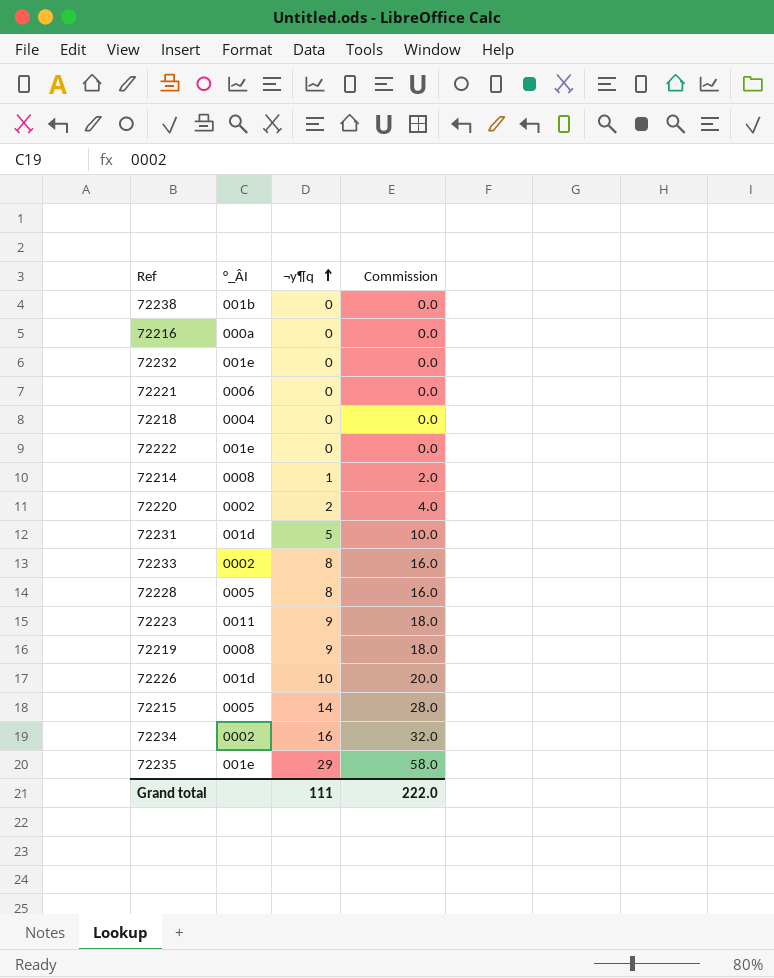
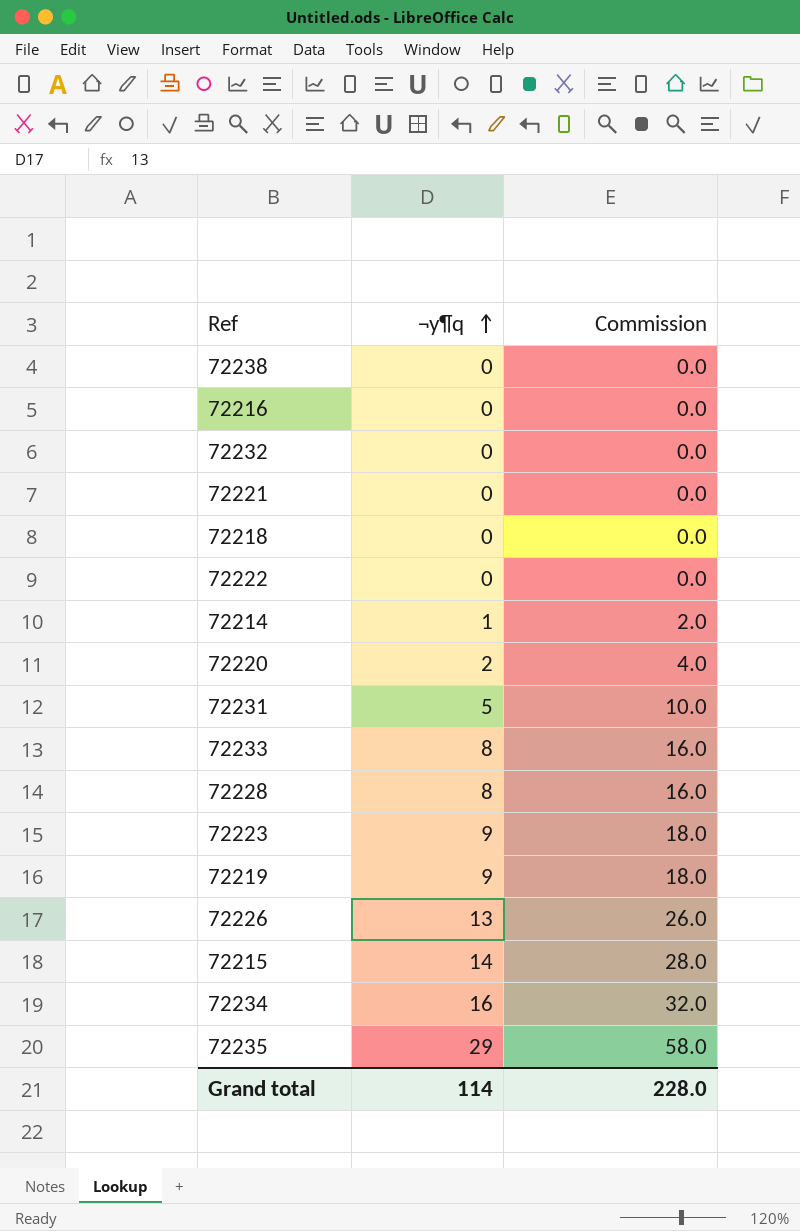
column °_ÂI | position: 2 -> none
72226 | ¬y¶q: 10 -> 13
72226 | Commission: 20.0 -> 26.0
Grand total | ¬y¶q: 111 -> 114
Grand total | Commission: 222.0 -> 228.0

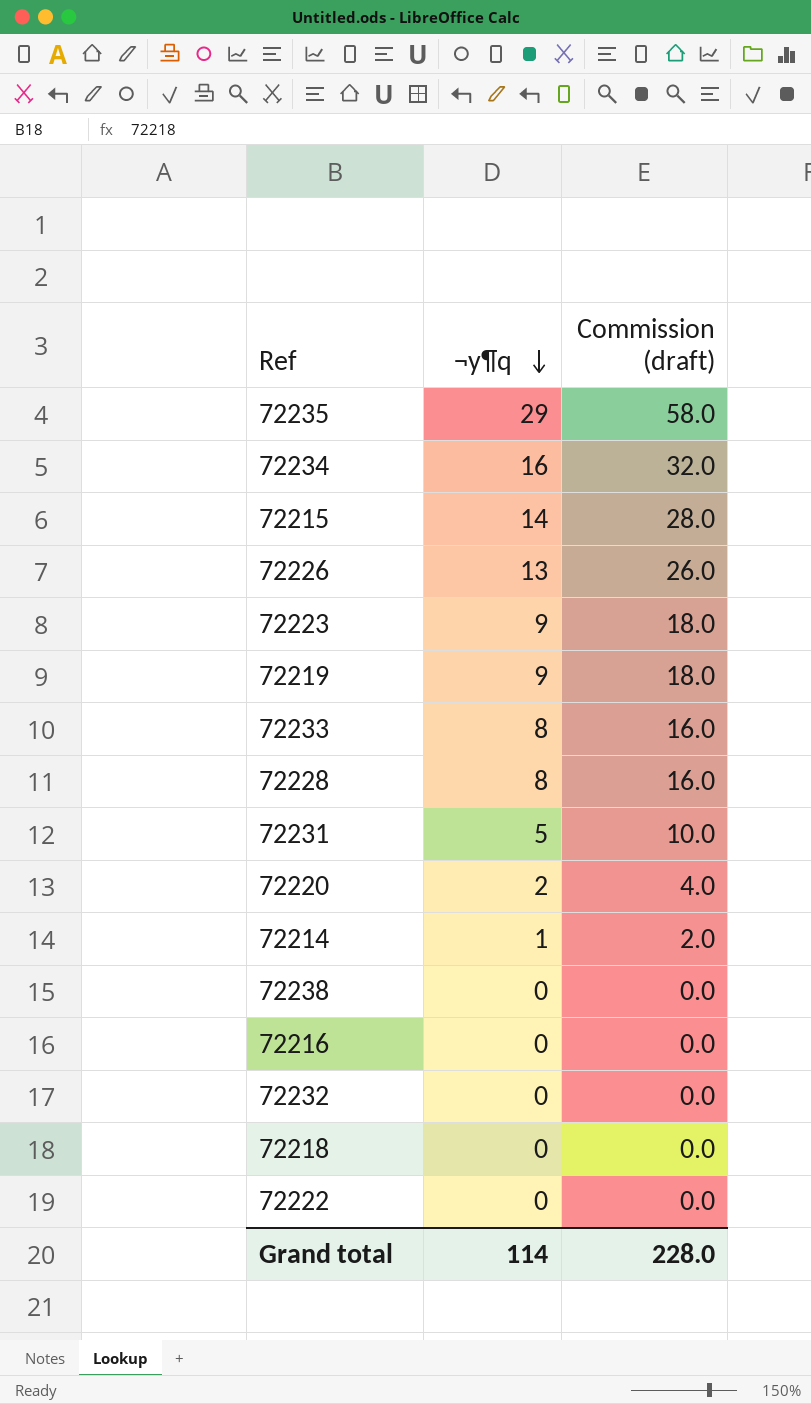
row order: ¬y¶q ascending -> ¬y¶q descending
column name: Commission -> Commission (draft)
row 72221: 0 | 0.0 -> none

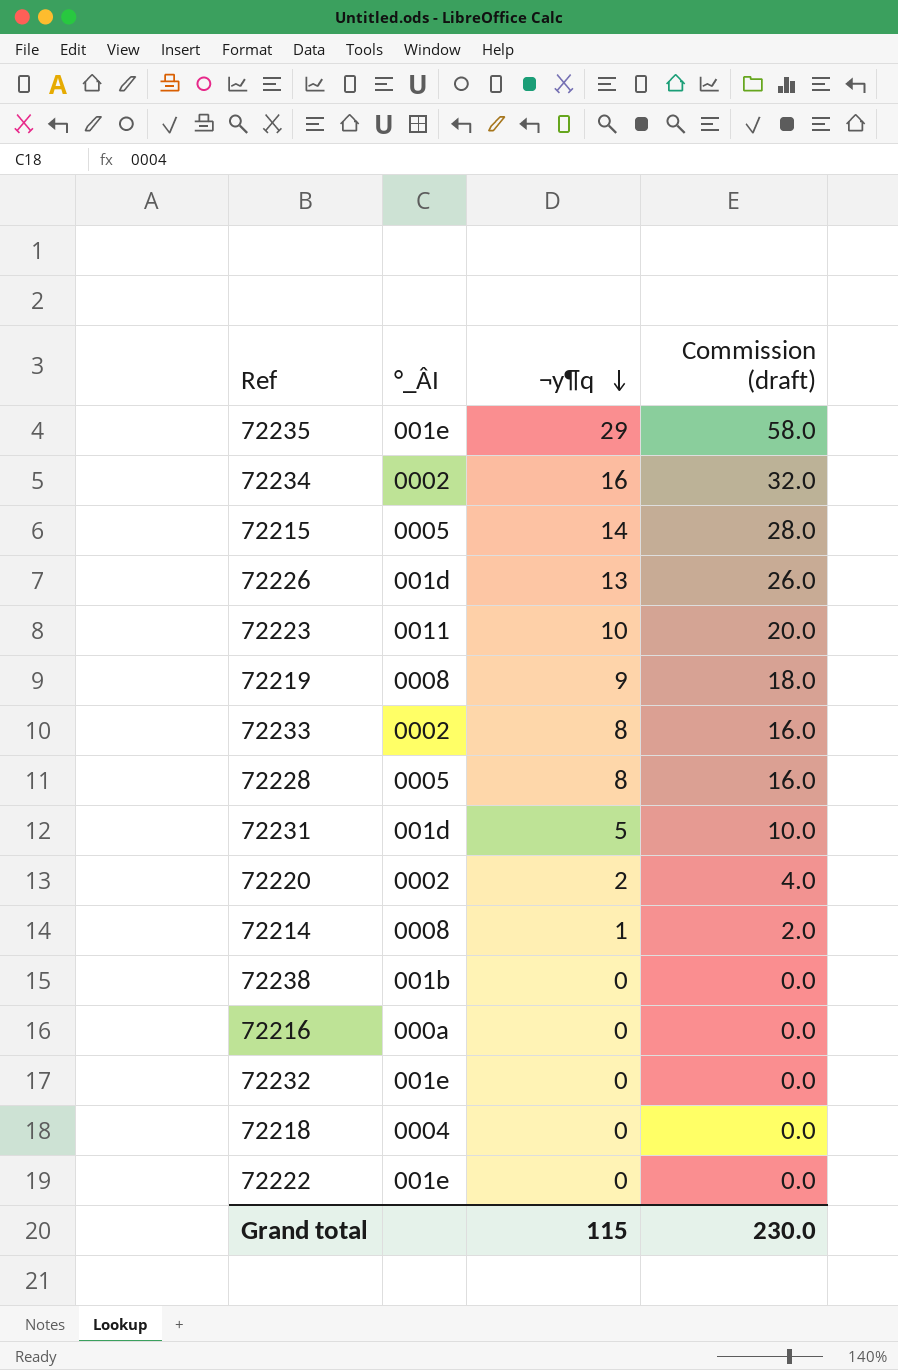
column °_ÂI | position: none -> 2
72223 | ¬y¶q: 9 -> 10
72223 | Commission (draft): 18.0 -> 20.0
Grand total | ¬y¶q: 114 -> 115
Grand total | Commission (draft): 228.0 -> 230.0

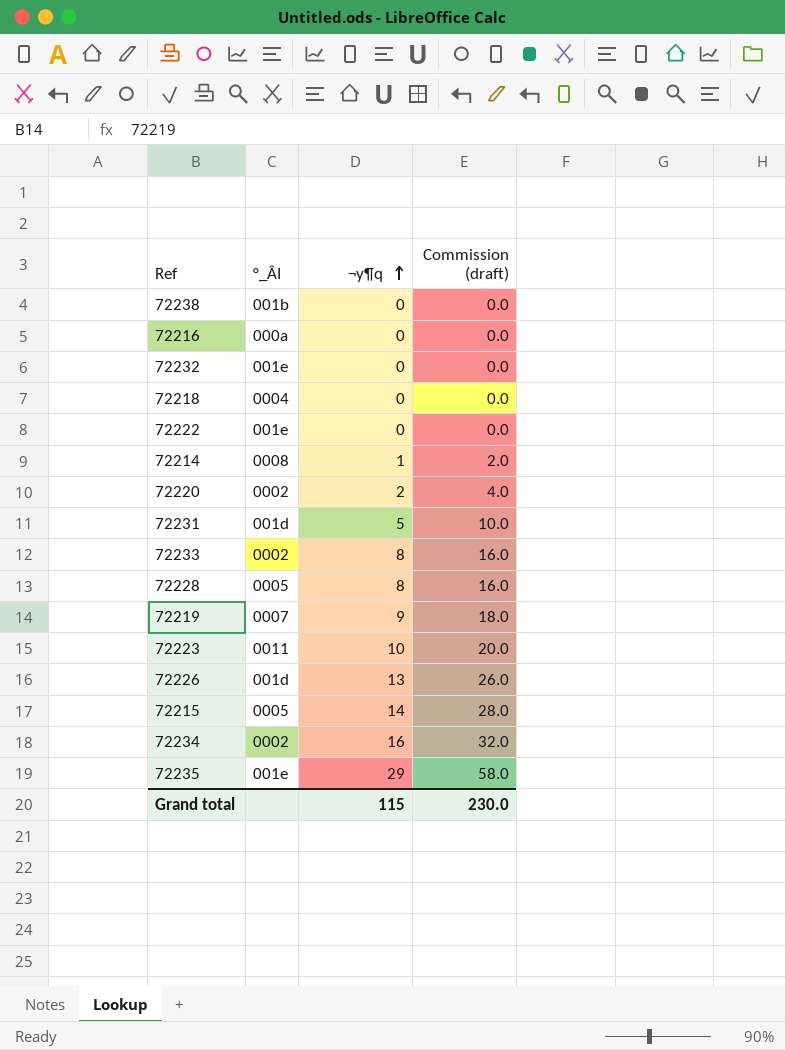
row order: ¬y¶q descending -> ¬y¶q ascending
72219 | °_ÂI: 0008 -> 0007

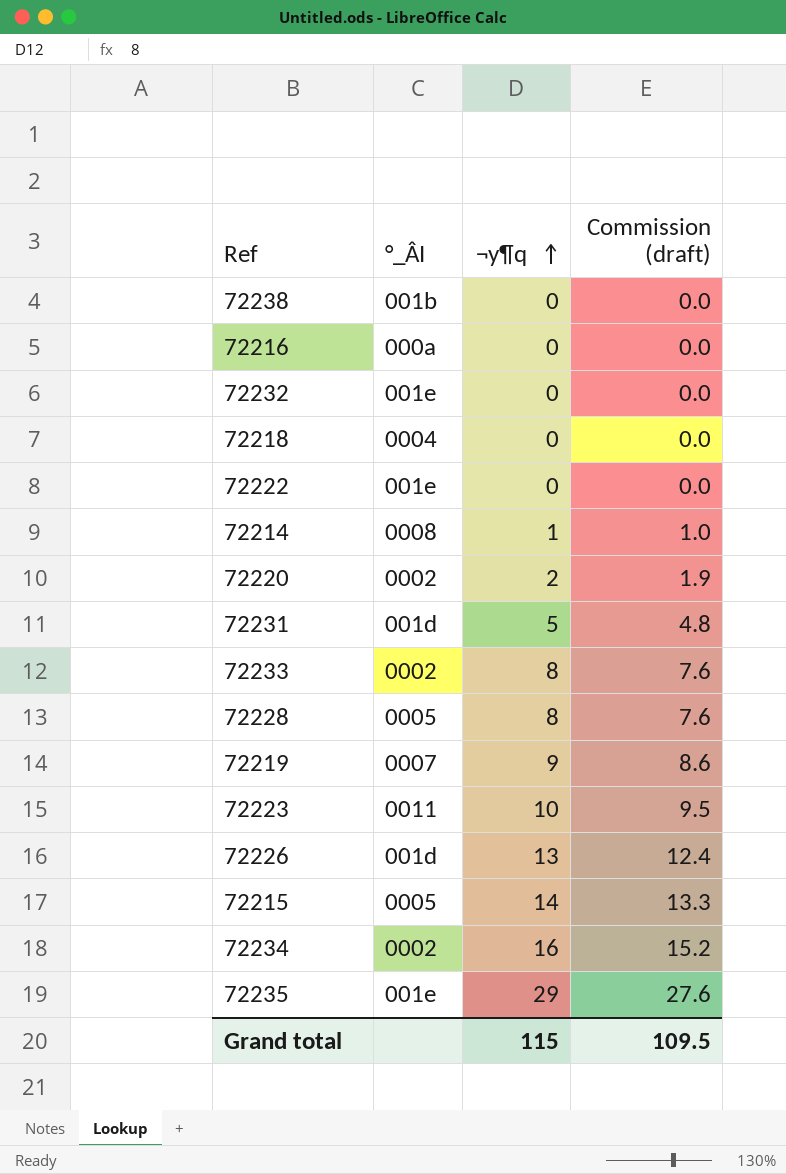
column Commission (draft) | formula: [¬y¶q] * 2 -> [¬y¶q] * 0.95
Grand total | Commission (draft): 230.0 -> 109.5

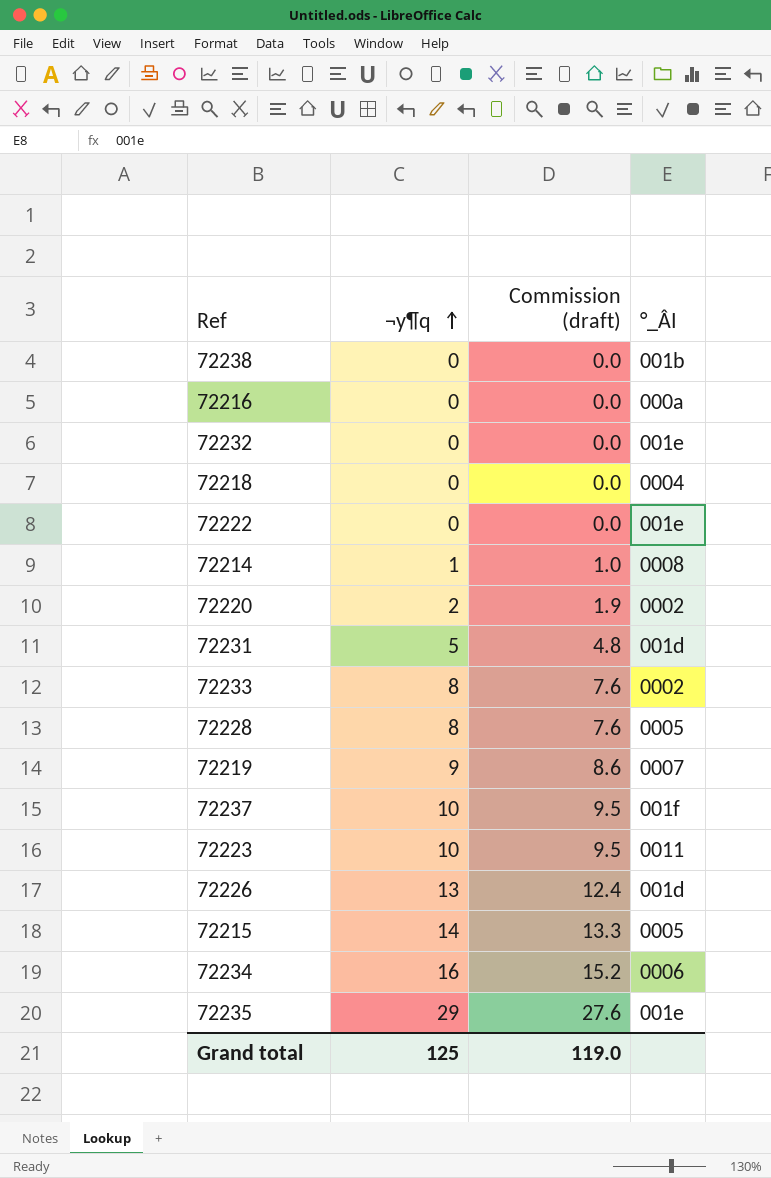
column °_ÂI | position: 2 -> 4
row 72237: none -> 10 | 9.5 | 001f
72234 | °_ÂI: 0002 -> 0006
Grand total | ¬y¶q: 115 -> 125
Grand total | Commission (draft): 109.5 -> 119.0

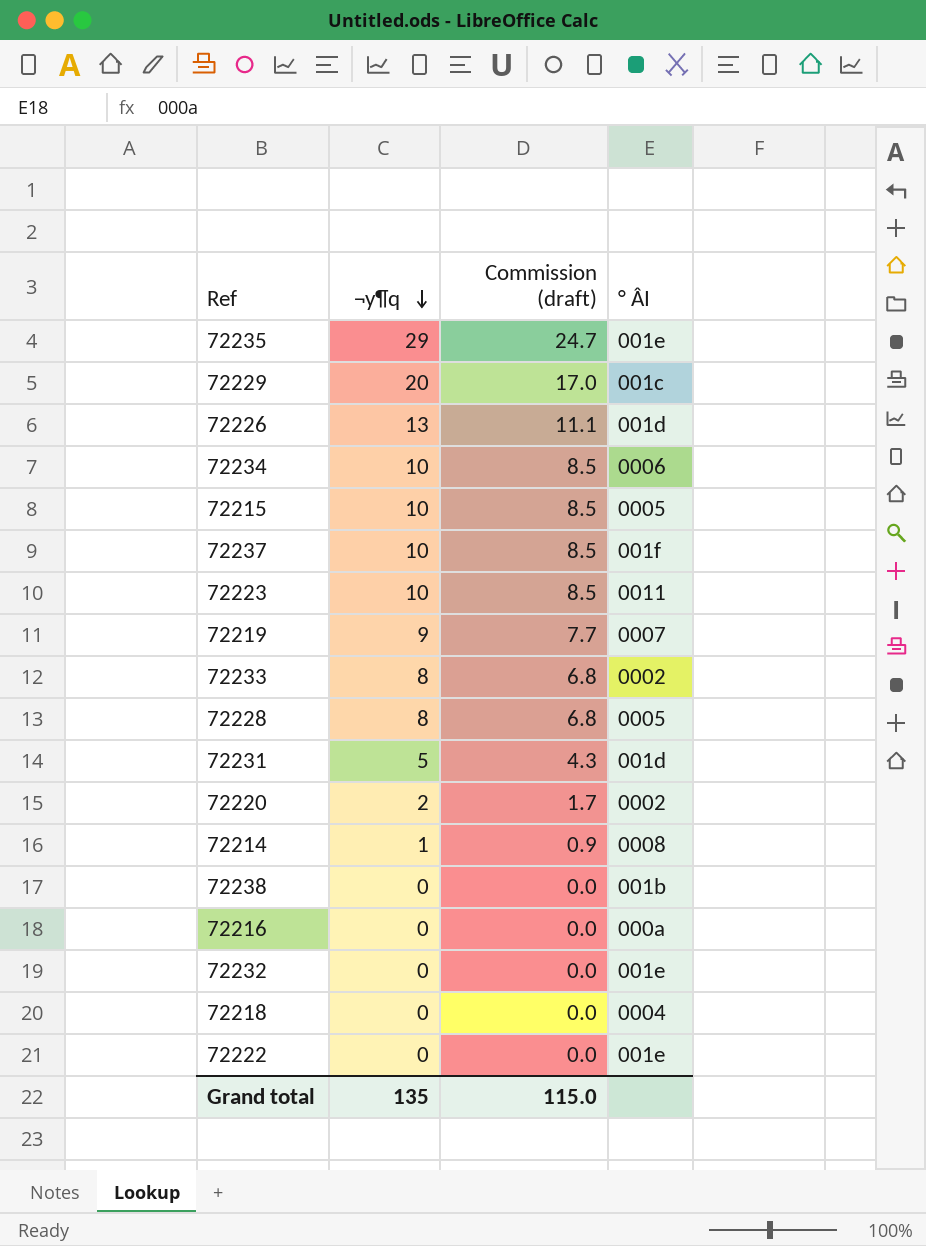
row order: ¬y¶q ascending -> ¬y¶q descending
column Commission (draft) | formula: [¬y¶q] * 0.95 -> [¬y¶q] * 0.85
column name: °_ÂI -> ° ÂI
row 72229: none -> 20 | 17.0 | 001c
72234 | ¬y¶q: 16 -> 10
72215 | ¬y¶q: 14 -> 10
Grand total | ¬y¶q: 125 -> 135
Grand total | Commission (draft): 119.0 -> 115.0

